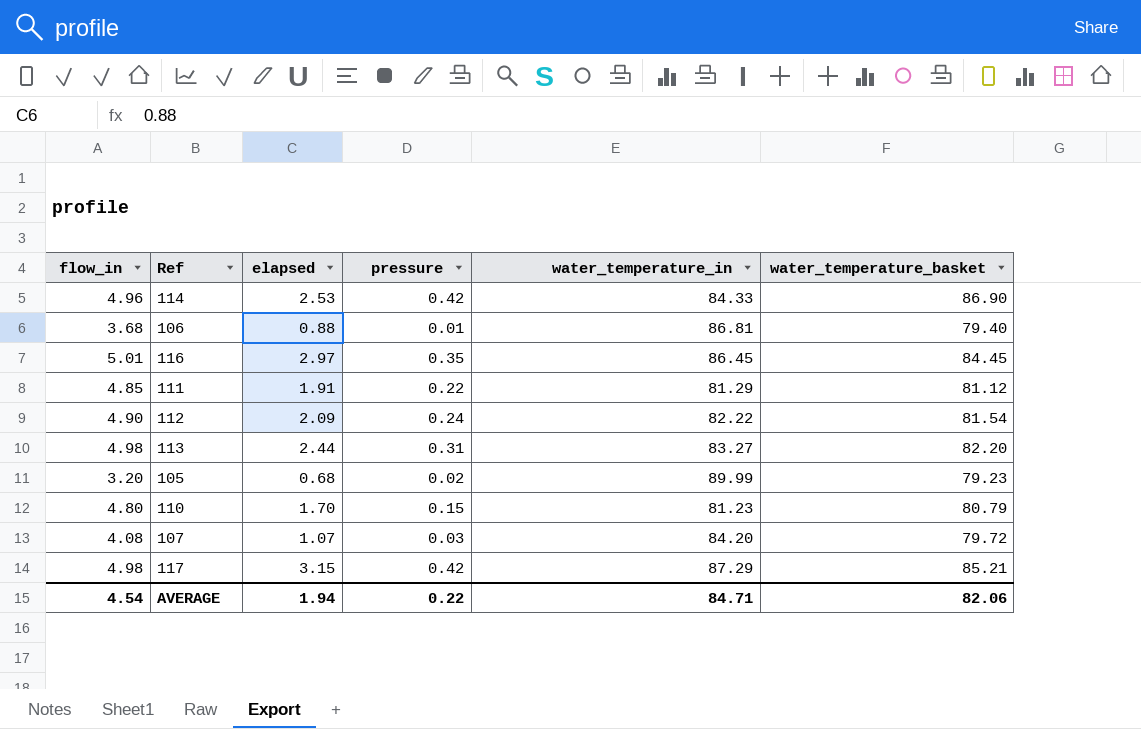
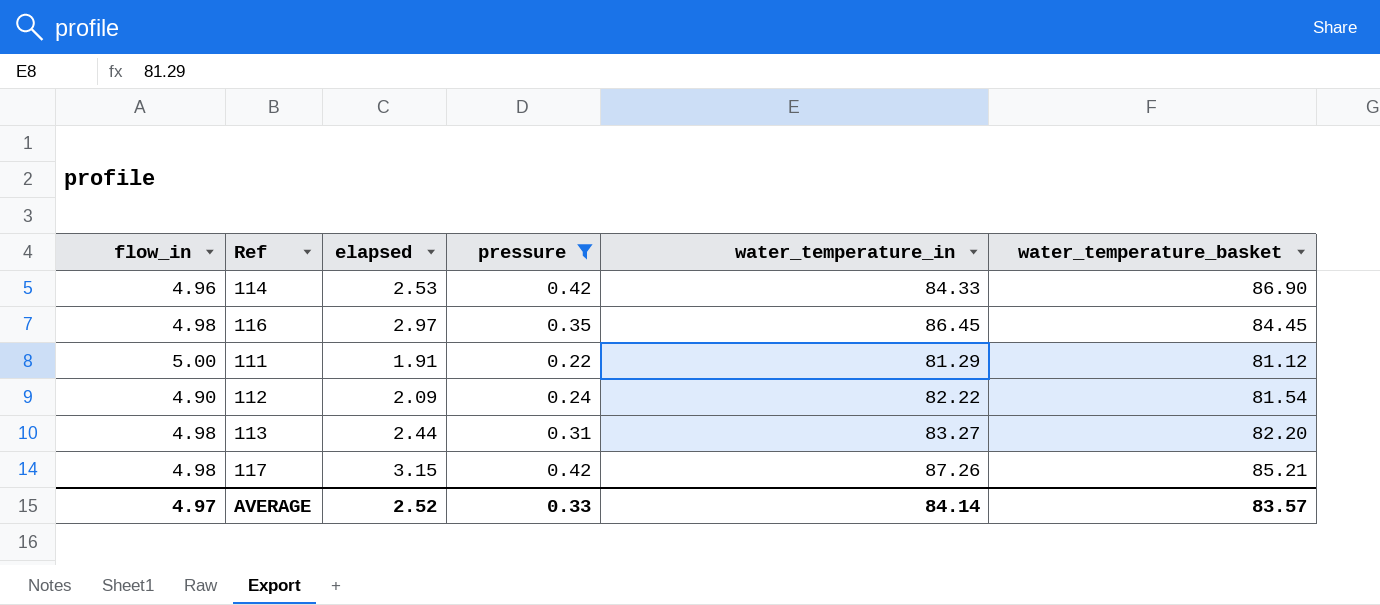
filter: none -> pressure >= 0.22
116 | flow_in: 5.01 -> 4.98
111 | flow_in: 4.85 -> 5.00
117 | water_temperature_in: 87.29 -> 87.26
AVERAGE | flow_in: 4.54 -> 4.97
AVERAGE | elapsed: 1.94 -> 2.52
AVERAGE | pressure: 0.22 -> 0.33
AVERAGE | water_temperature_in: 84.71 -> 84.14
AVERAGE | water_temperature_basket: 82.06 -> 83.57

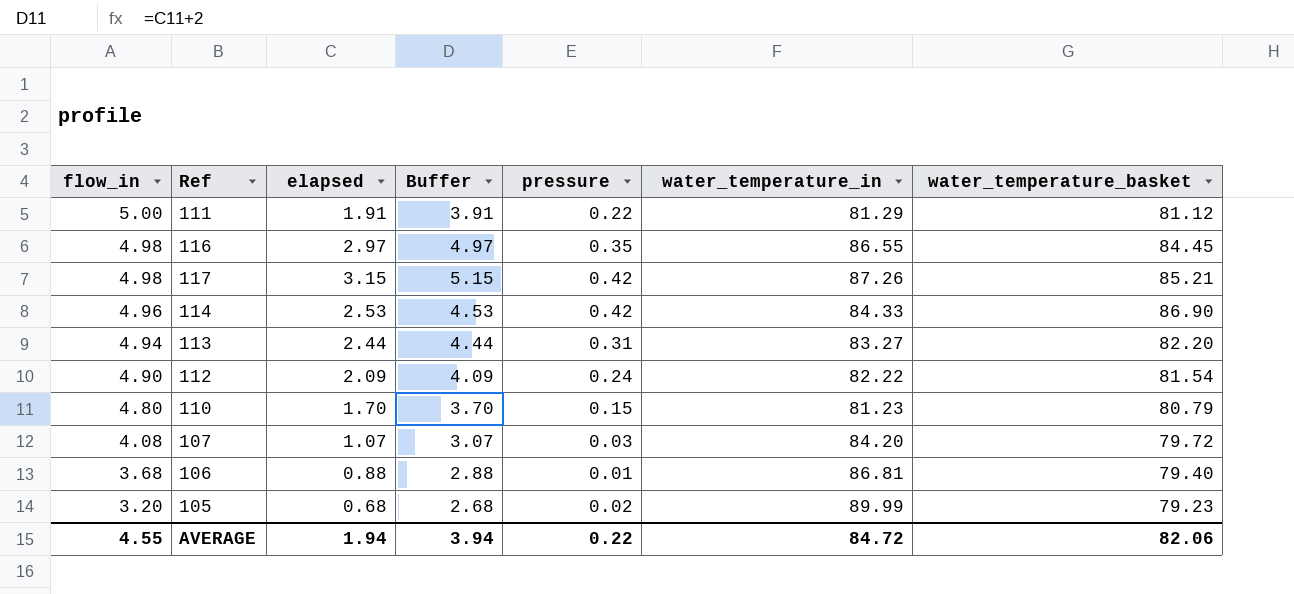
filter: pressure >= 0.22 -> none
row order: none -> flow_in descending
column Buffer | formula: none -> [elapsed] + 2
116 | water_temperature_in: 86.45 -> 86.55
113 | flow_in: 4.98 -> 4.94
AVERAGE | flow_in: 4.97 -> 4.55
AVERAGE | elapsed: 2.52 -> 1.94
AVERAGE | pressure: 0.33 -> 0.22
AVERAGE | water_temperature_in: 84.14 -> 84.72
AVERAGE | water_temperature_basket: 83.57 -> 82.06

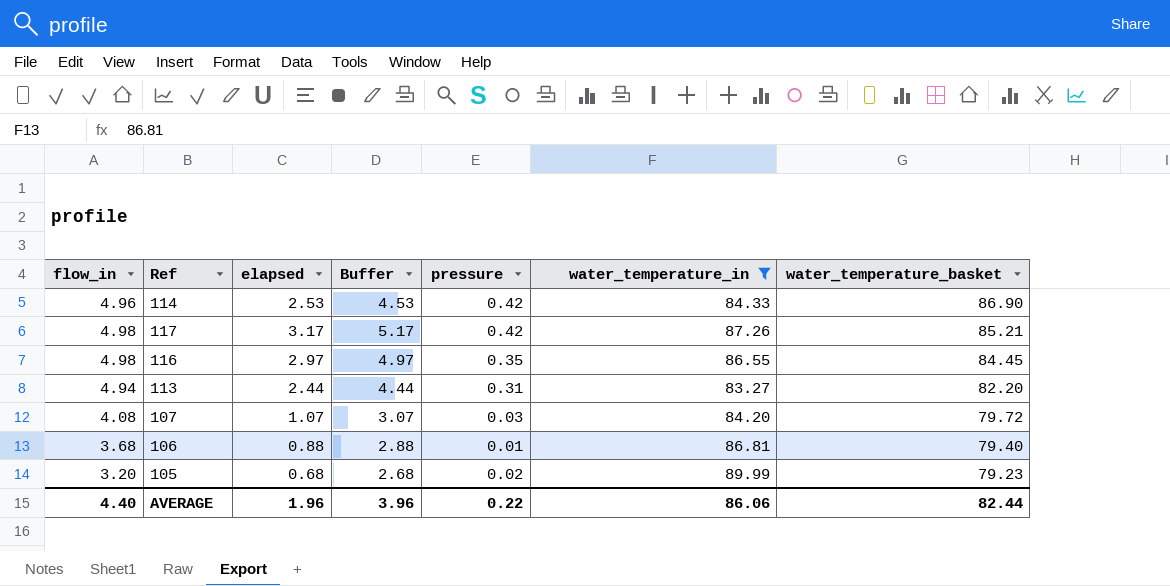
filter: none -> water_temperature_in >= 83.27
row order: flow_in descending -> water_temperature_basket descending
117 | elapsed: 3.15 -> 3.17
117 | Buffer: 5.15 -> 5.17
AVERAGE | flow_in: 4.55 -> 4.40
AVERAGE | elapsed: 1.94 -> 1.96
AVERAGE | Buffer: 3.94 -> 3.96
AVERAGE | water_temperature_in: 84.72 -> 86.06
AVERAGE | water_temperature_basket: 82.06 -> 82.44

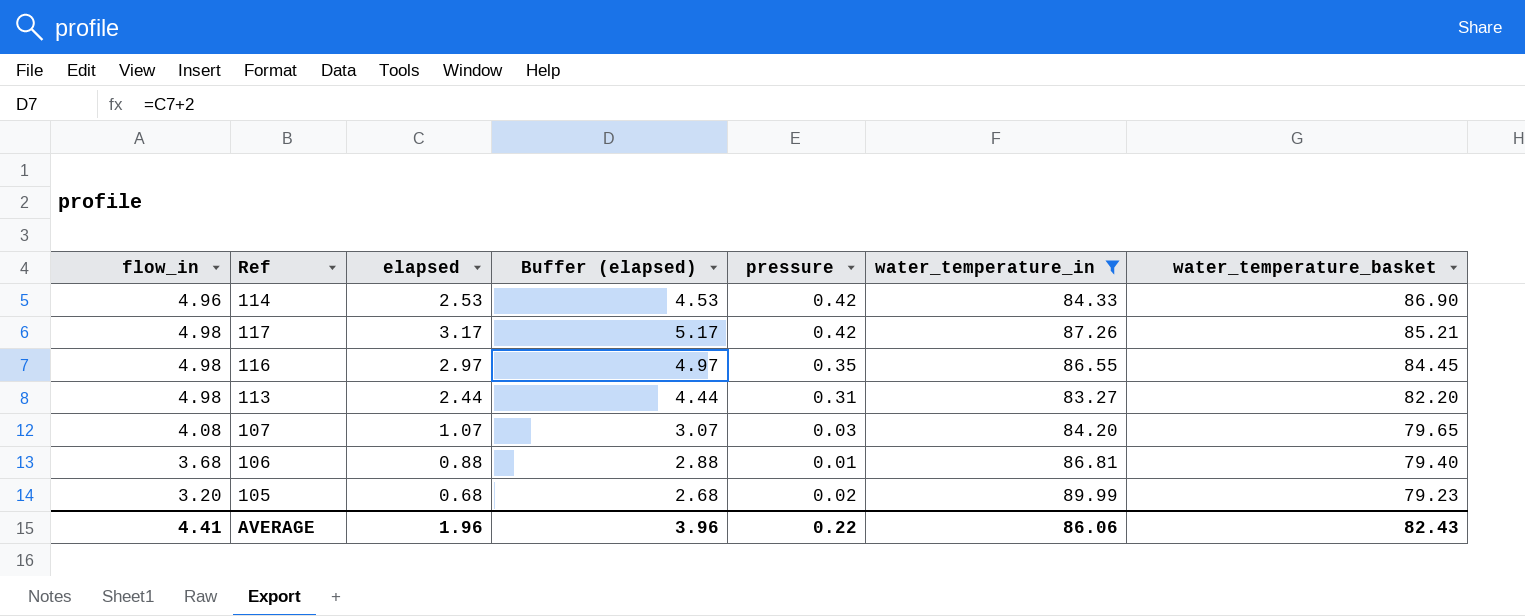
column name: Buffer -> Buffer (elapsed)
113 | flow_in: 4.94 -> 4.98
107 | water_temperature_basket: 79.72 -> 79.65
AVERAGE | flow_in: 4.40 -> 4.41
AVERAGE | water_temperature_basket: 82.44 -> 82.43

